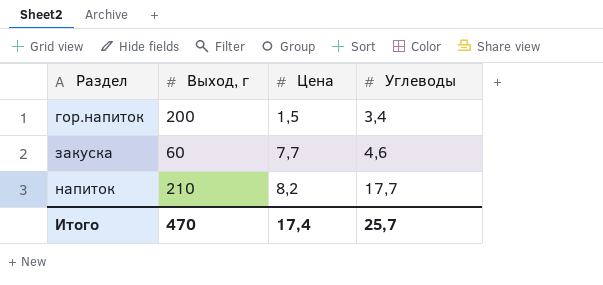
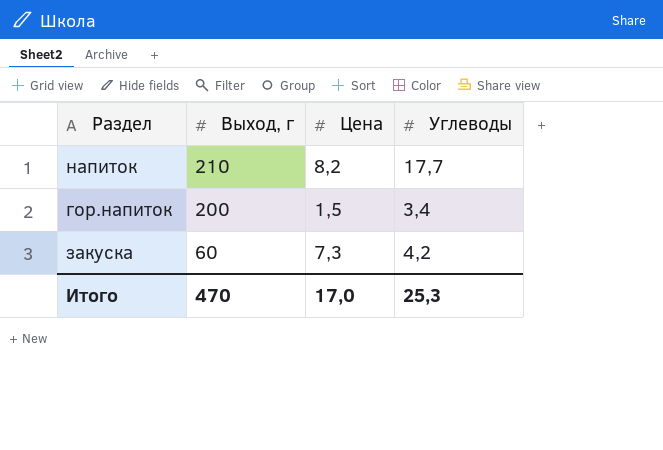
row order: Раздел ascending -> Выход, г descending
закуска | Цена: 7,7 -> 7,3
закуска | Углеводы: 4,6 -> 4,2
Итого | Цена: 17,4 -> 17,0
Итого | Углеводы: 25,7 -> 25,3

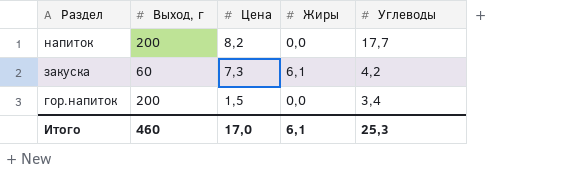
row order: Выход, г descending -> Раздел descending
column Жиры | position: none -> 4
напиток | Выход, г: 210 -> 200
Итого | Выход, г: 470 -> 460

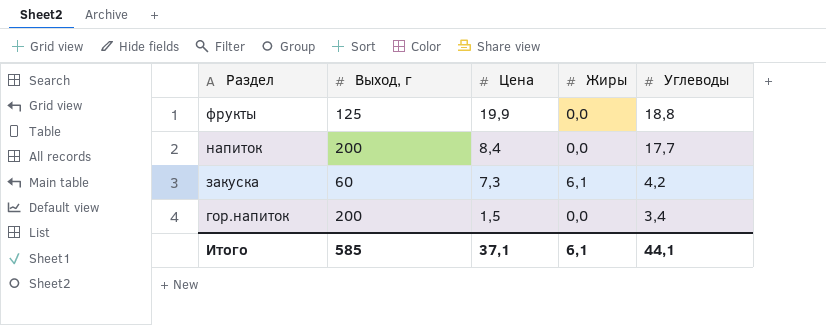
row фрукты: none -> 125 | 19,9 | 0,0 | 18,8
напиток | Цена: 8,2 -> 8,4
Итого | Выход, г: 460 -> 585
Итого | Цена: 17,0 -> 37,1
Итого | Углеводы: 25,3 -> 44,1

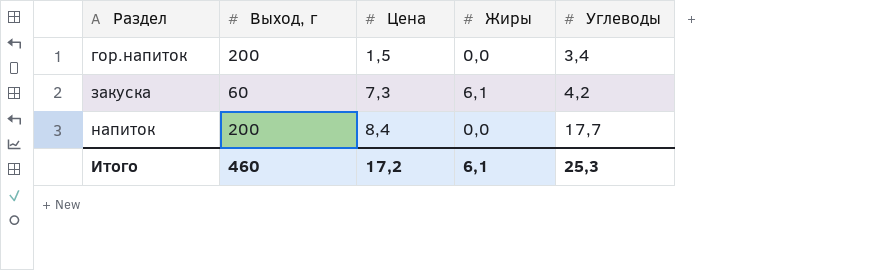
row order: Раздел descending -> Раздел ascending
row фрукты: 125 | 19,9 | 0,0 | 18,8 -> none
Итого | Выход, г: 585 -> 460
Итого | Цена: 37,1 -> 17,2
Итого | Углеводы: 44,1 -> 25,3

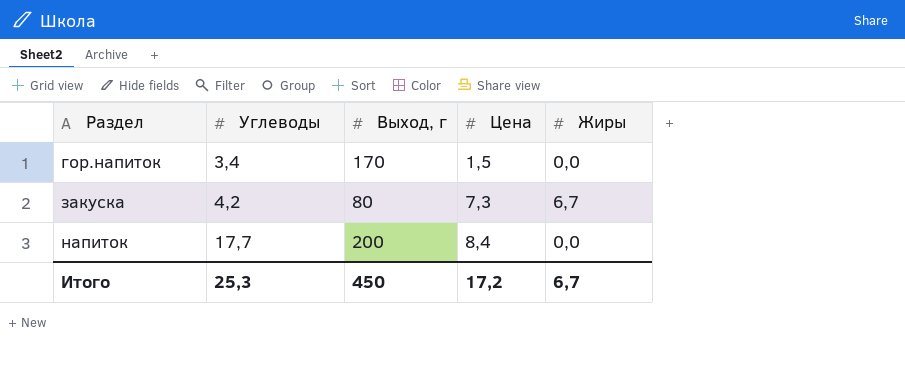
column Углеводы | position: 5 -> 2
гор.напиток | Выход, г: 200 -> 170
закуска | Выход, г: 60 -> 80
закуска | Жиры: 6,1 -> 6,7
Итого | Выход, г: 460 -> 450
Итого | Жиры: 6,1 -> 6,7

